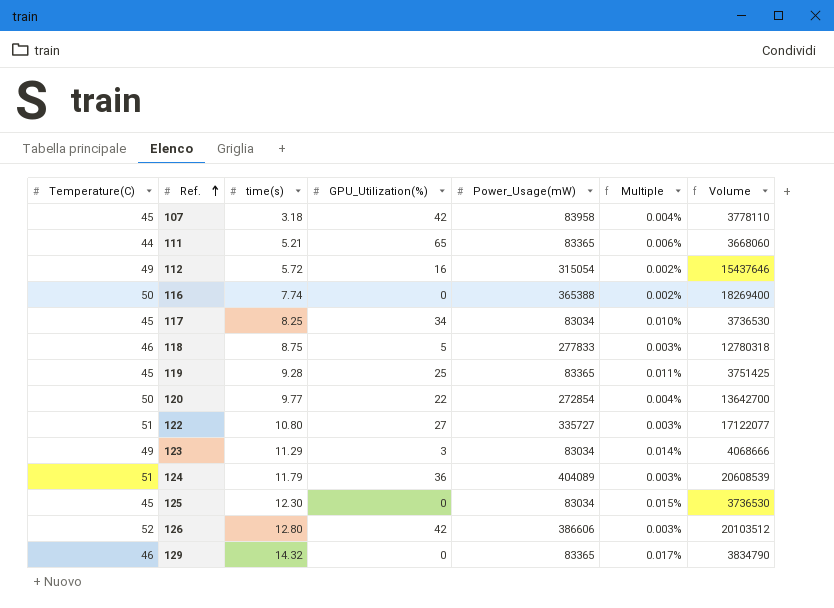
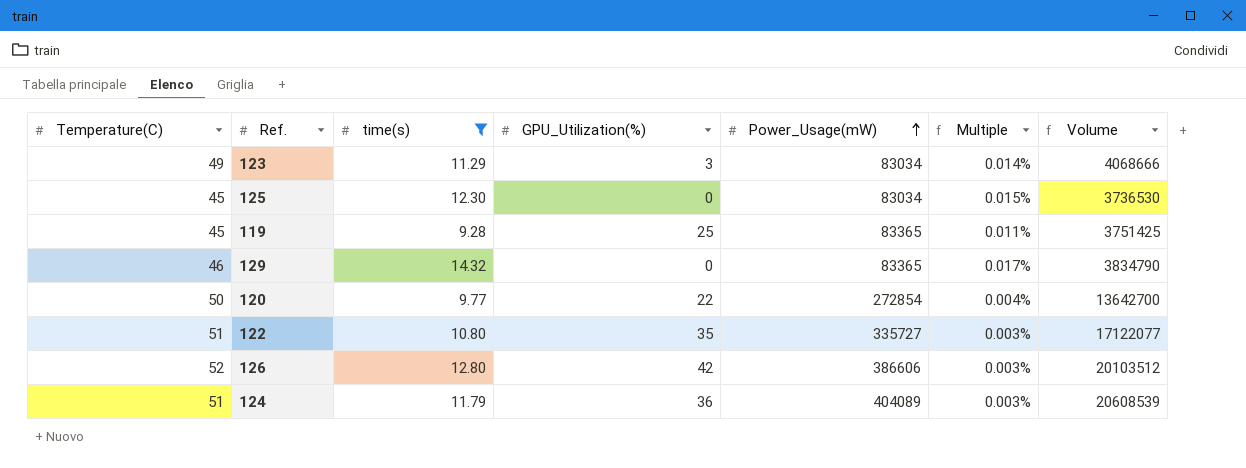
filter: none -> time(s) >= 9.28
row order: Ref. ascending -> Power_Usage(mW) ascending
122 | GPU_Utilization(%): 27 -> 35

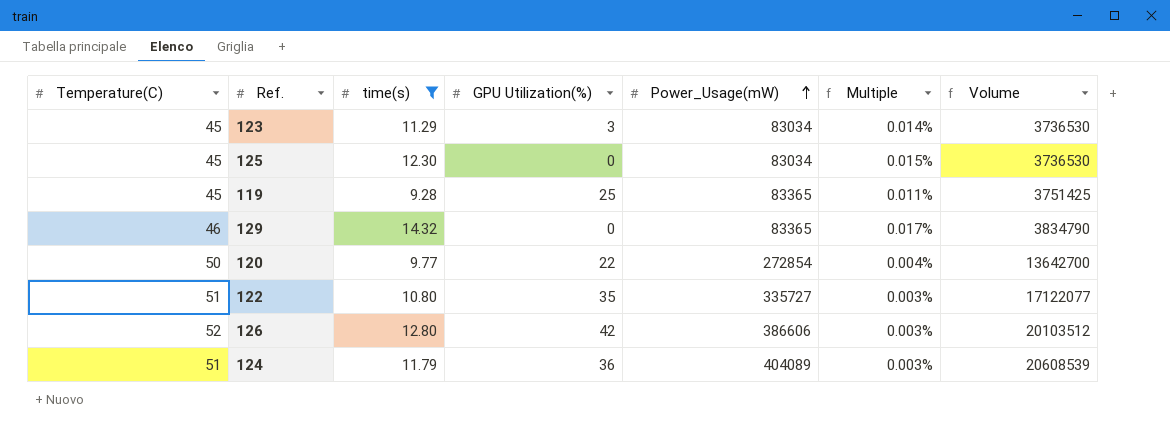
column name: GPU_Utilization(%) -> GPU Utilization(%)
123 | Temperature(C): 49 -> 45
123 | Volume: 4068666 -> 3736530

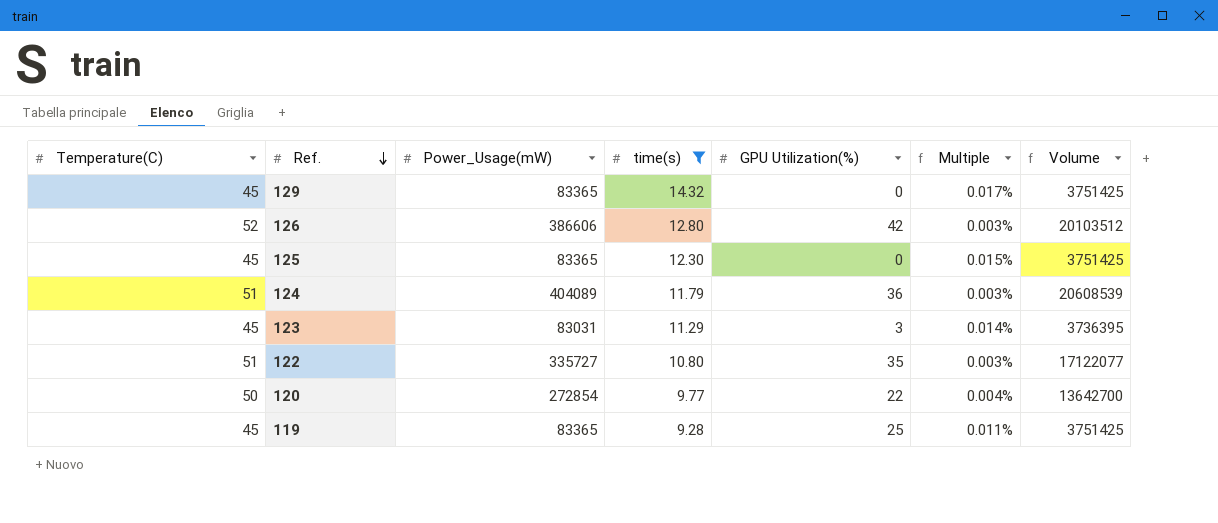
row order: Power_Usage(mW) ascending -> Ref. descending
column Power_Usage(mW) | position: 5 -> 3
129 | Temperature(C): 46 -> 45
129 | Volume: 3834790 -> 3751425
125 | Power_Usage(mW): 83034 -> 83365
125 | Volume: 3736530 -> 3751425
123 | Power_Usage(mW): 83034 -> 83031
123 | Volume: 3736530 -> 3736395

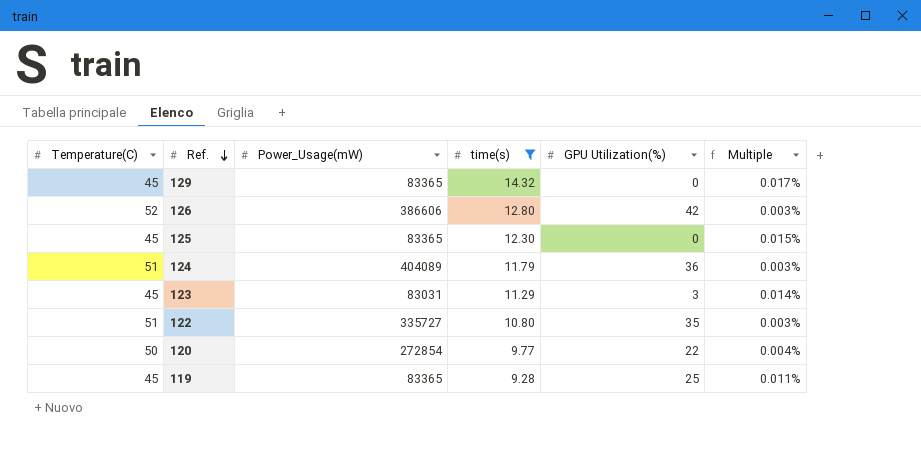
column Volume | formula: [Temperature(C)] * [Power_Usage(mW)] -> none

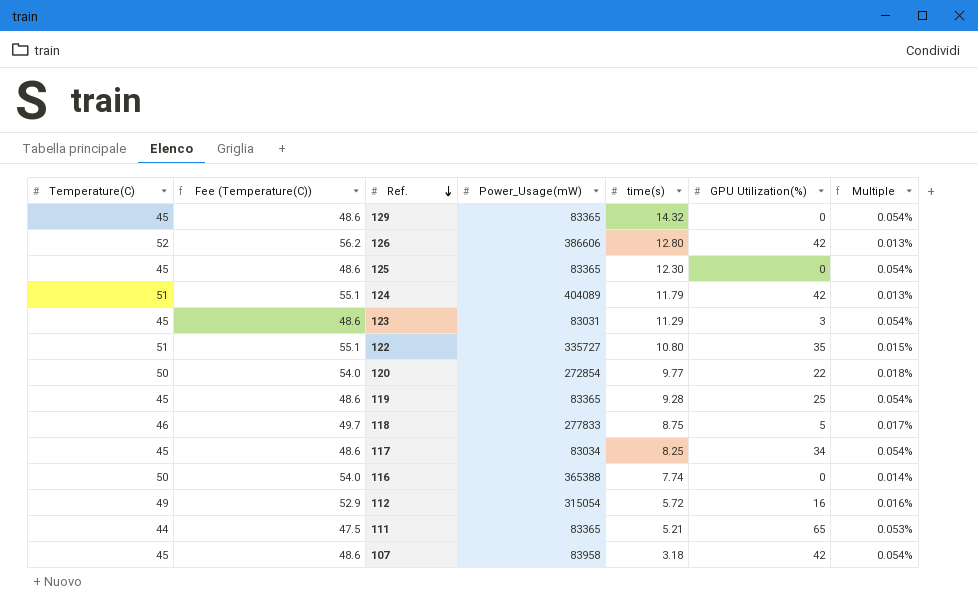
filter: time(s) >= 9.28 -> none
column Fee (Temperature(C)) | formula: none -> [Temperature(C)] * 1.08
column Multiple | formula: [time(s)] / [Power_Usage(mW)] -> [Temperature(C)] / [Power_Usage(mW)]
124 | GPU Utilization(%): 36 -> 42

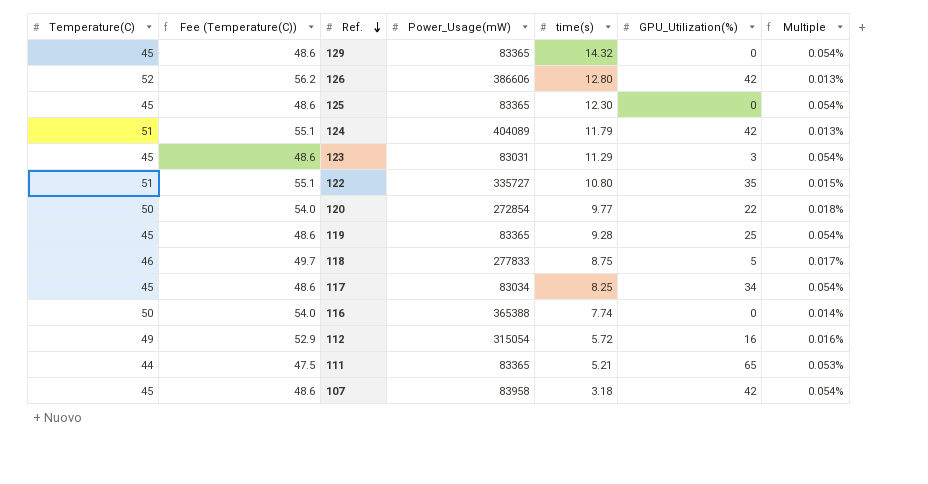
column name: GPU Utilization(%) -> GPU_Utilization(%)

